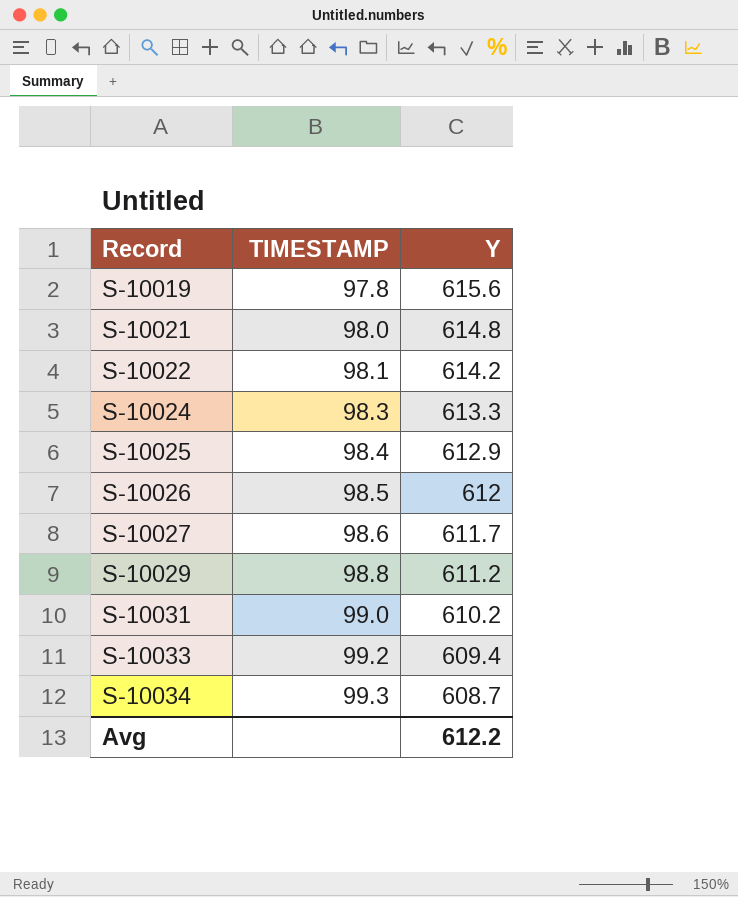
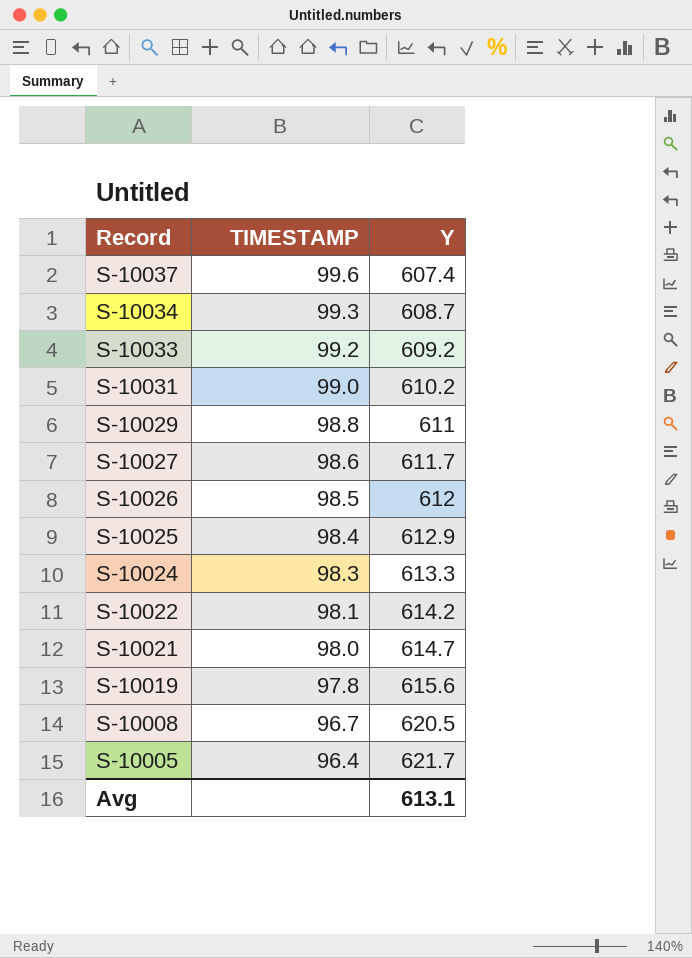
row order: Record ascending -> Record descending
row S-10037: none -> 99.6 | 607.4
S-10033 | Y: 609.4 -> 609.2
S-10029 | Y: 611.2 -> 611
S-10021 | Y: 614.8 -> 614.7
row S-10008: none -> 96.7 | 620.5
row S-10005: none -> 96.4 | 621.7
Avg | Y: 612.2 -> 613.1

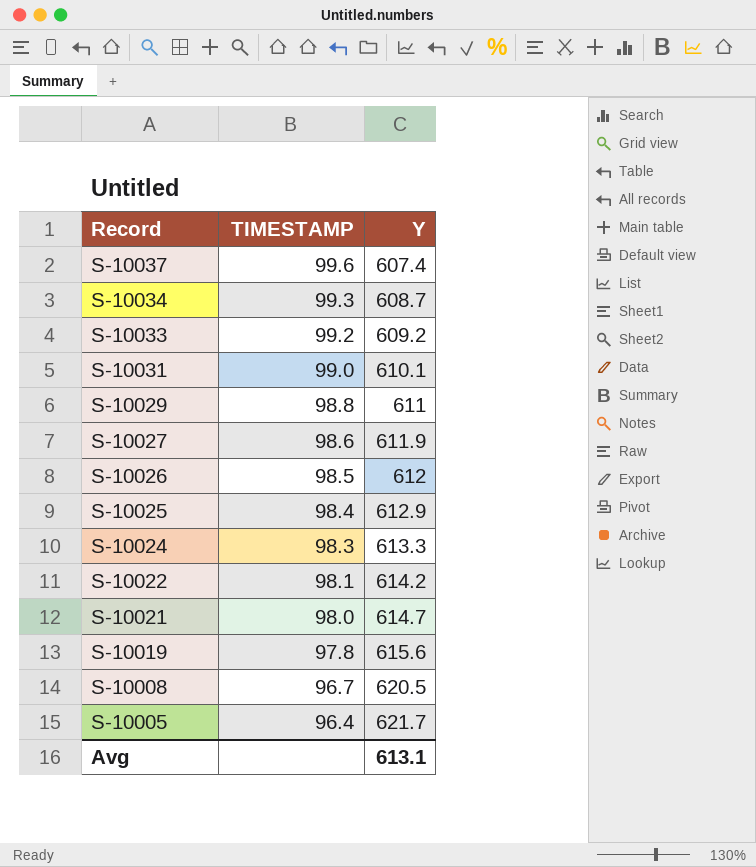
S-10031 | Y: 610.2 -> 610.1
S-10027 | Y: 611.7 -> 611.9

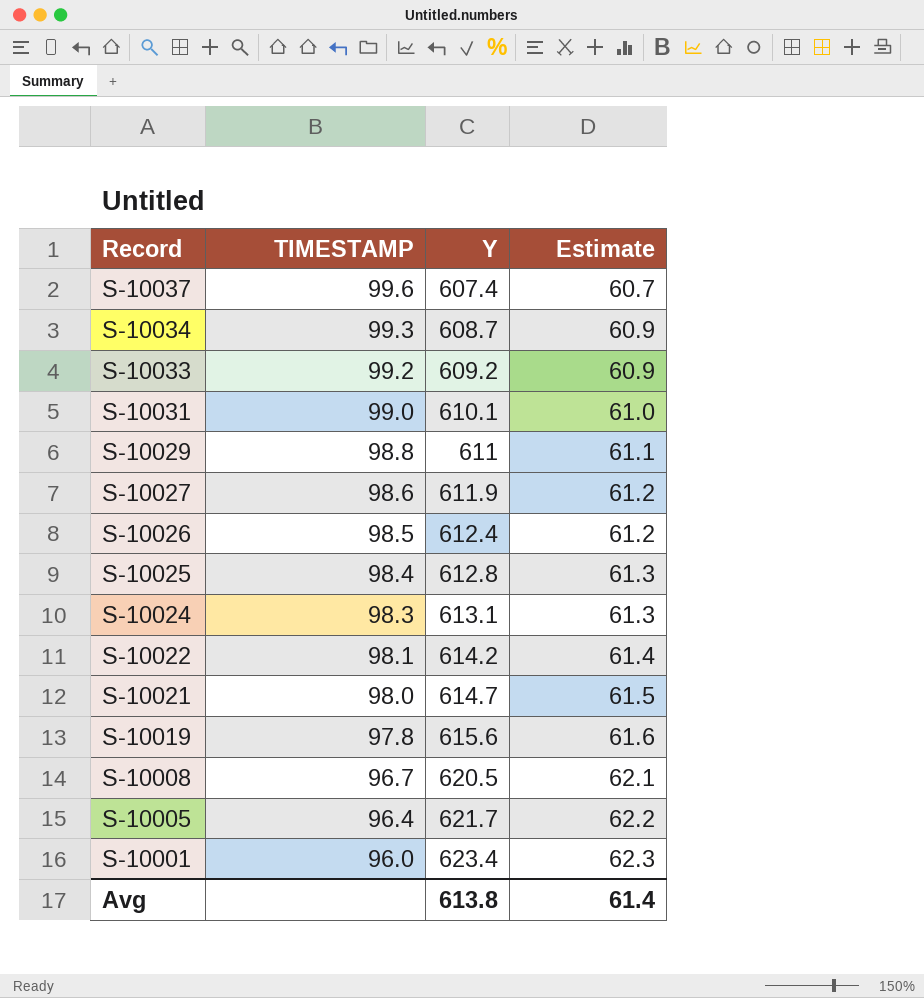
column Estimate | formula: none -> [Y] * 0.1
S-10026 | Y: 612 -> 612.4
S-10025 | Y: 612.9 -> 612.8
S-10024 | Y: 613.3 -> 613.1
row S-10001: none -> 96.0 | 623.4 | 62.3
Avg | Y: 613.1 -> 613.8

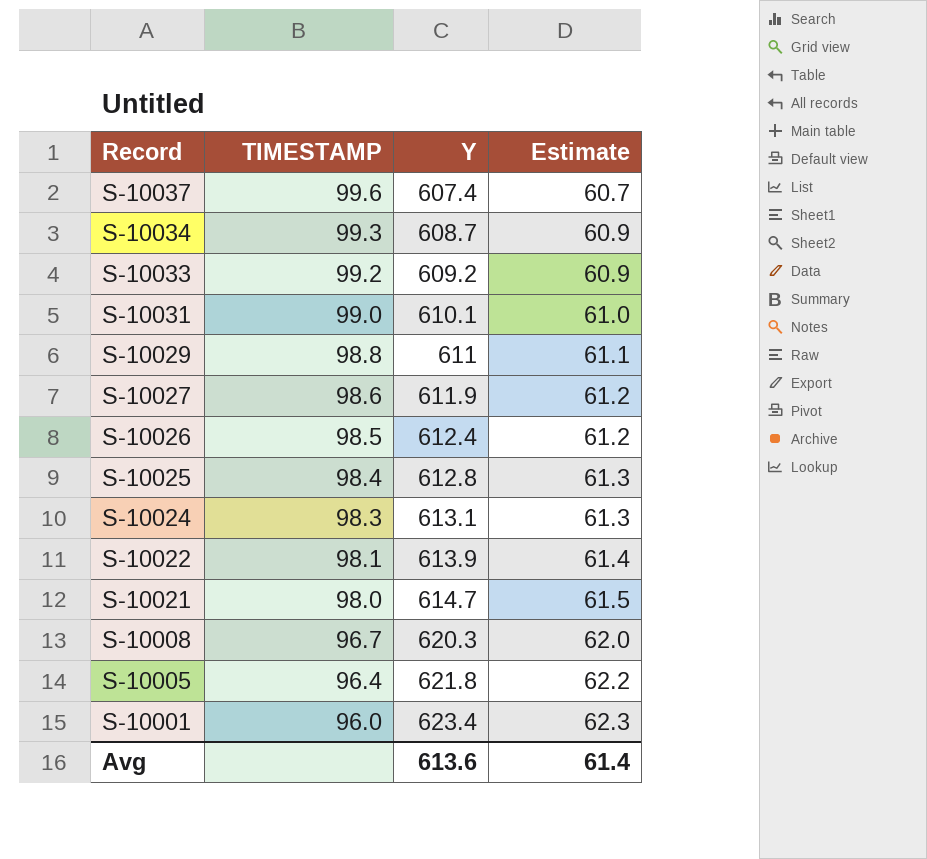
row S-10019: 97.8 | 615.6 | 61.6 -> none
S-10022 | Y: 614.2 -> 613.9
S-10008 | Y: 620.5 -> 620.3
S-10008 | Estimate: 62.1 -> 62.0
S-10005 | Y: 621.7 -> 621.8
Avg | Y: 613.8 -> 613.6

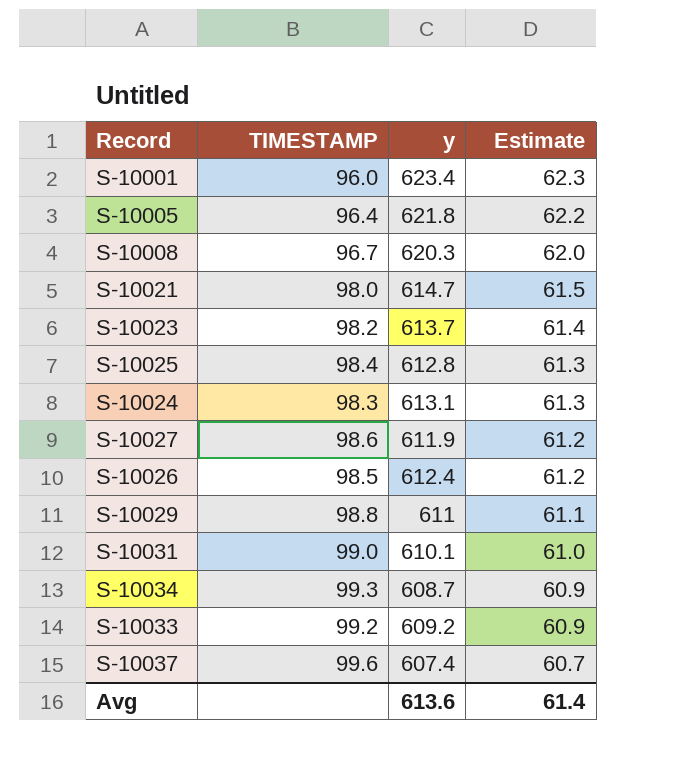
row order: Record descending -> Estimate descending
column name: Y -> y
row S-10022: 98.1 | 613.9 | 61.4 -> none
row S-10023: none -> 98.2 | 613.7 | 61.4

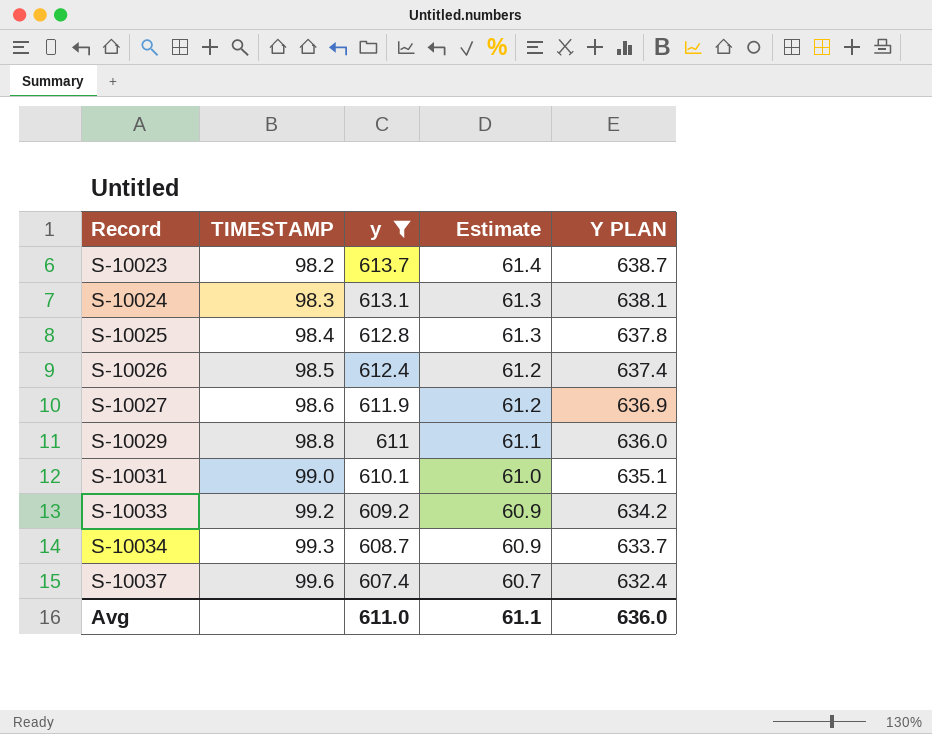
filter: none -> y <= 613.7
row order: Estimate descending -> Record ascending
column Y PLAN | formula: none -> [y] + 25
Avg | y: 613.6 -> 611.0
Avg | Estimate: 61.4 -> 61.1

